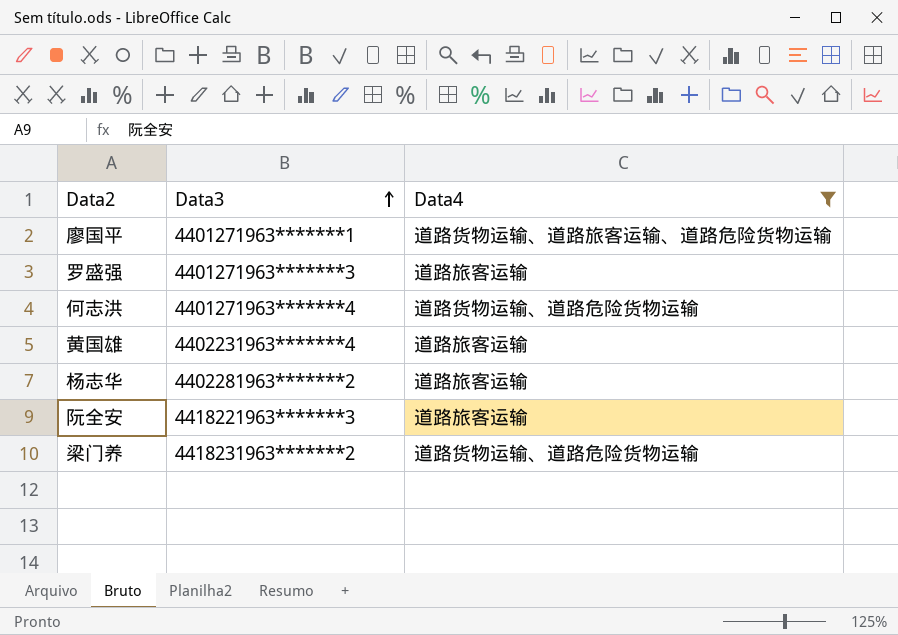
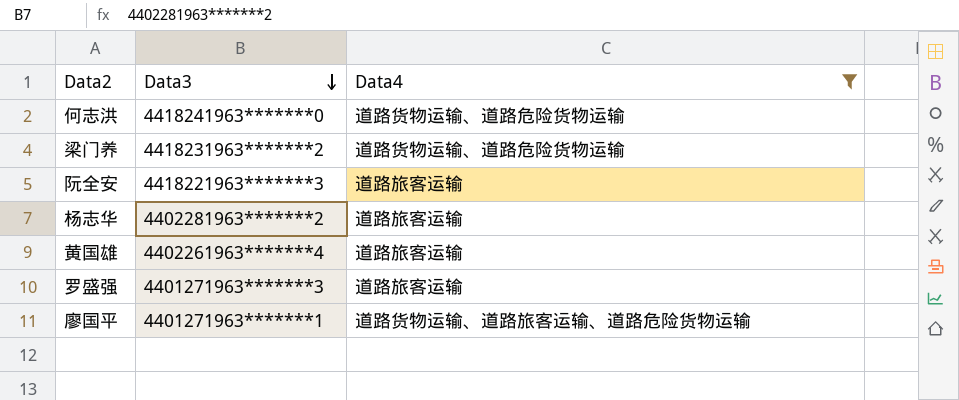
row order: Data3 ascending -> Data3 descending
何志洪 | Data3: 4401271963*******4 -> 4418241963*******0
黄国雄 | Data3: 4402231963*******4 -> 4402261963*******4

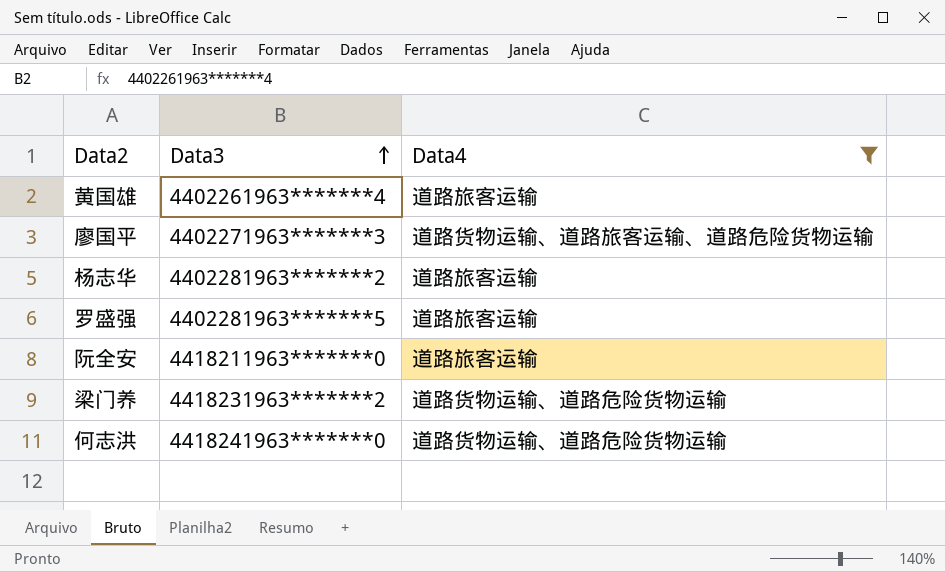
row order: Data3 descending -> Data3 ascending
廖国平 | Data3: 4401271963*******1 -> 4402271963*******3
罗盛强 | Data3: 4401271963*******3 -> 4402281963*******5
阮全安 | Data3: 4418221963*******3 -> 4418211963*******0

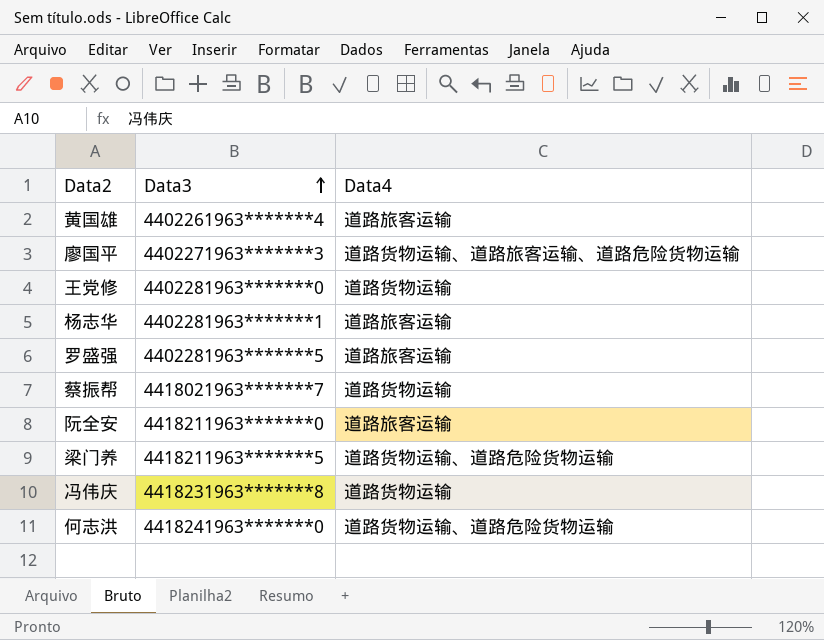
filter: Data4 != 道路货物运输 -> none
杨志华 | Data3: 4402281963*******2 -> 4402281963*******1
梁门养 | Data3: 4418231963*******2 -> 4418211963*******5

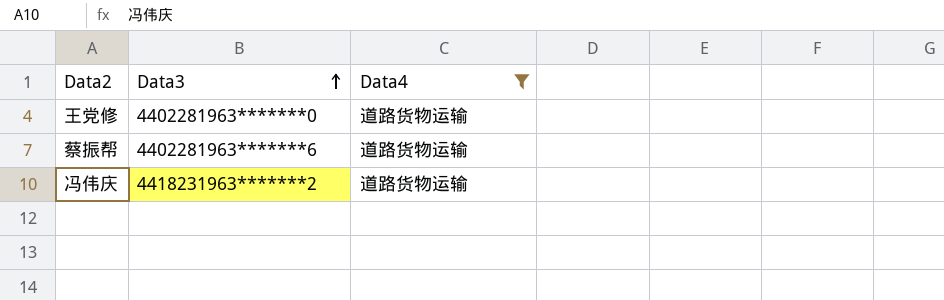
filter: none -> Data4 = 道路货物运输
蔡振帮 | Data3: 4418021963*******7 -> 4402281963*******6
冯伟庆 | Data3: 4418231963*******8 -> 4418231963*******2

